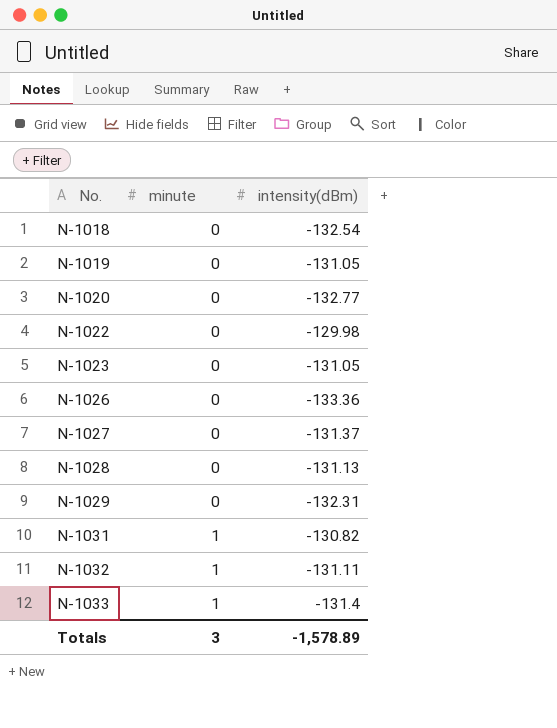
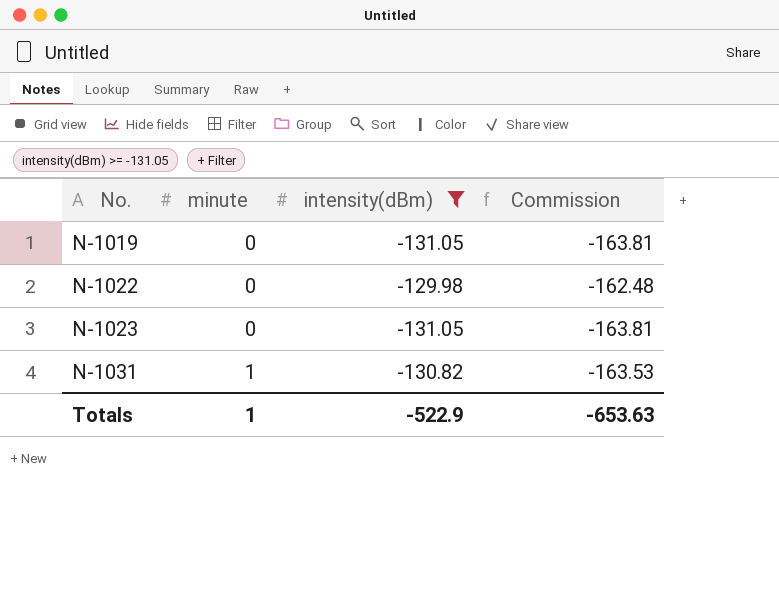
filter: none -> intensity(dBm) >= -131.05
column Commission | formula: none -> [intensity(dBm)] * 1.25
Totals | minute: 3 -> 1
Totals | intensity(dBm): -1,578.89 -> -522.9

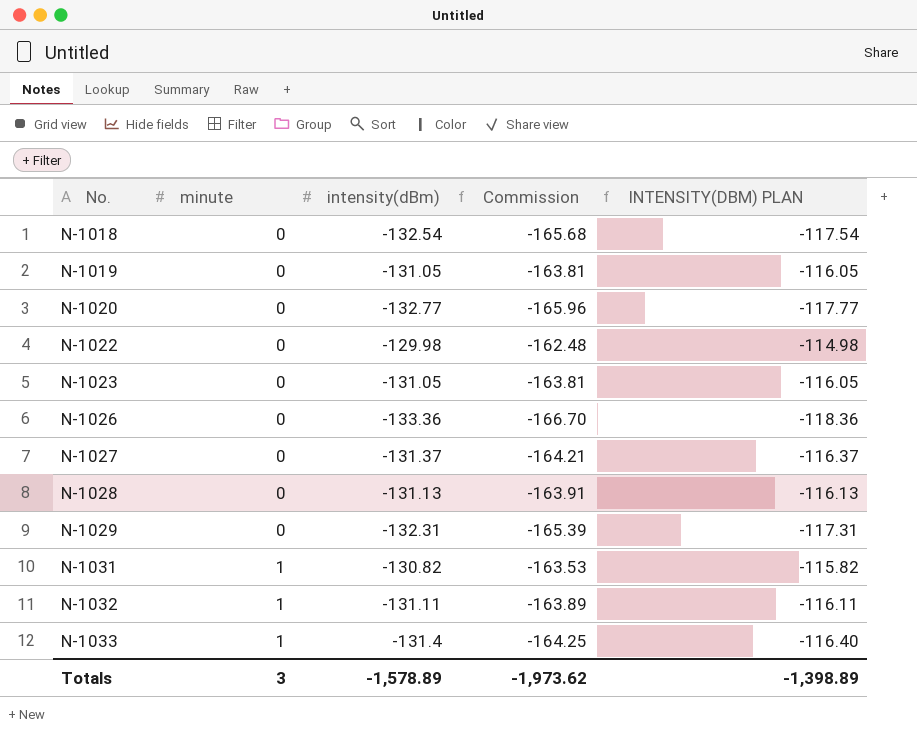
filter: intensity(dBm) >= -131.05 -> none
column INTENSITY(DBM) PLAN | formula: none -> [intensity(dBm)] + 15
Totals | minute: 1 -> 3
Totals | intensity(dBm): -522.9 -> -1,578.89
Totals | Commission: -653.63 -> -1,973.62

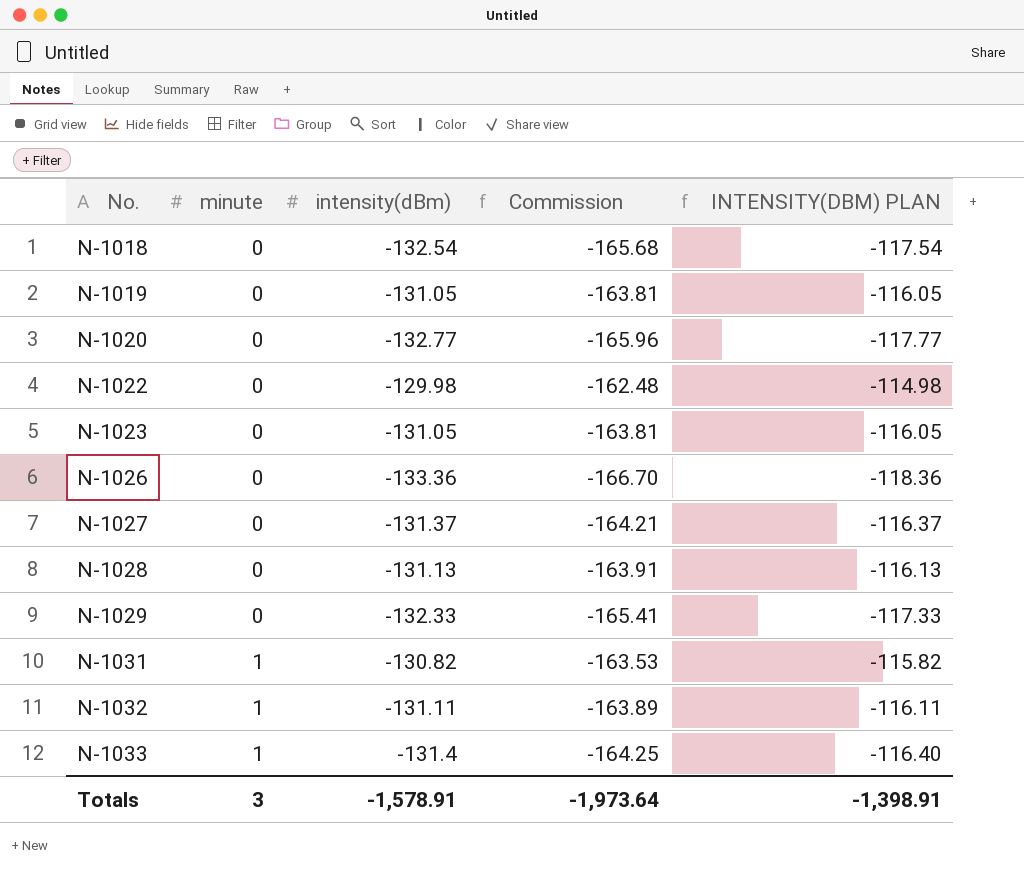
N-1029 | intensity(dBm): -132.31 -> -132.33
N-1029 | Commission: -165.39 -> -165.41
N-1029 | INTENSITY(DBM) PLAN: -117.31 -> -117.33
Totals | intensity(dBm): -1,578.89 -> -1,578.91
Totals | Commission: -1,973.62 -> -1,973.64
Totals | INTENSITY(DBM) PLAN: -1,398.89 -> -1,398.91

